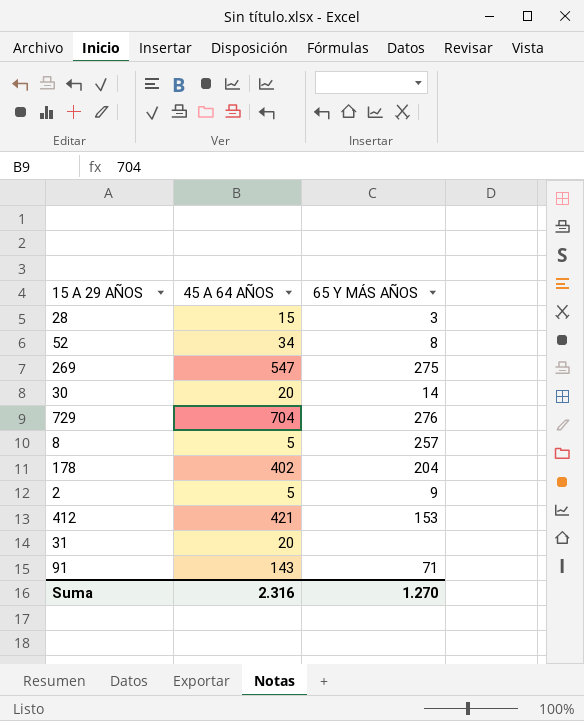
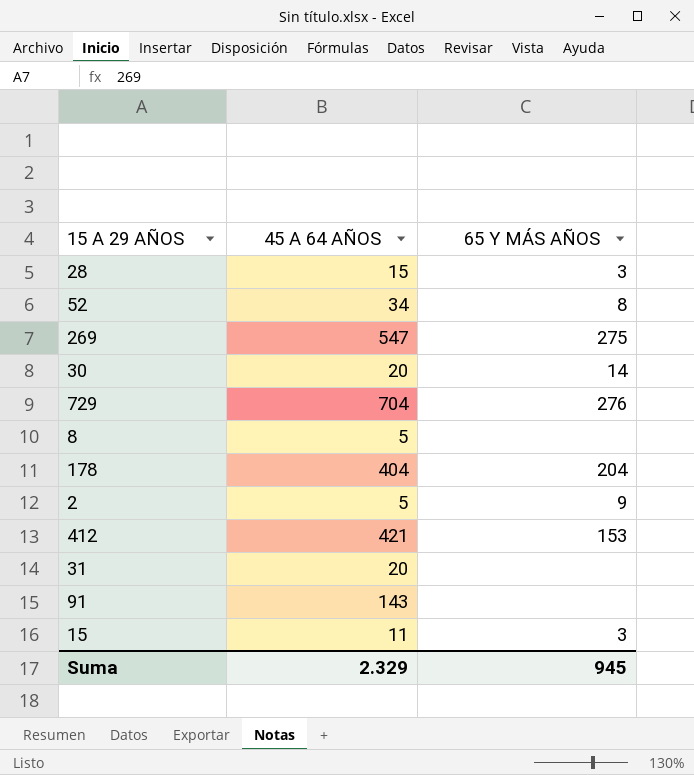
8 | 65 Y MÁS AÑOS: 257 -> none
178 | 45 A 64 AÑOS: 402 -> 404
91 | 65 Y MÁS AÑOS: 71 -> none
row 15: none -> 11 | 3
Suma | 45 A 64 AÑOS: 2.316 -> 2.329
Suma | 65 Y MÁS AÑOS: 1.270 -> 945

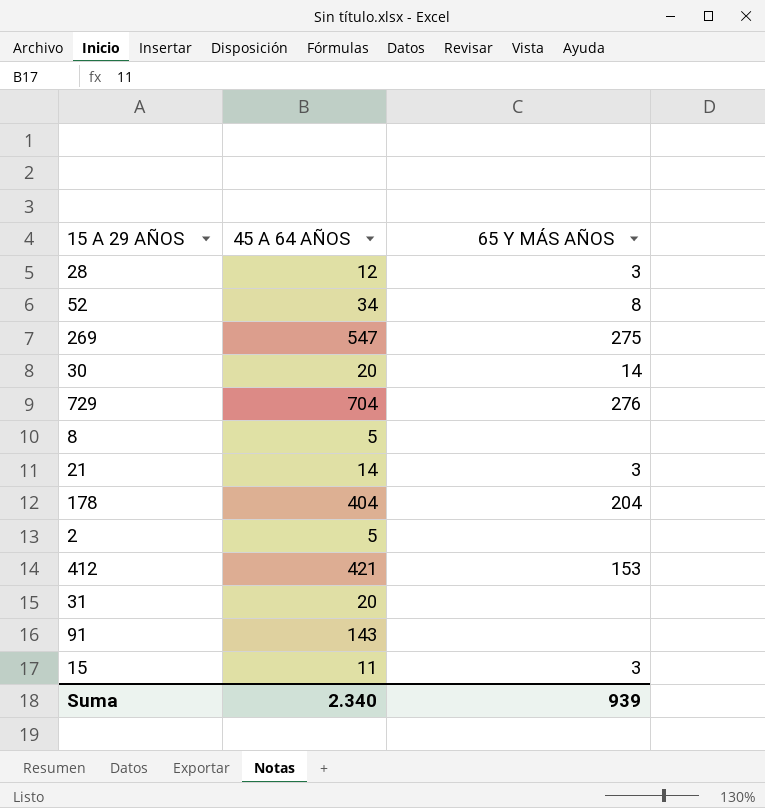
28 | 45 A 64 AÑOS: 15 -> 12
row 21: none -> 14 | 3
2 | 65 Y MÁS AÑOS: 9 -> none
Suma | 45 A 64 AÑOS: 2.329 -> 2.340
Suma | 65 Y MÁS AÑOS: 945 -> 939

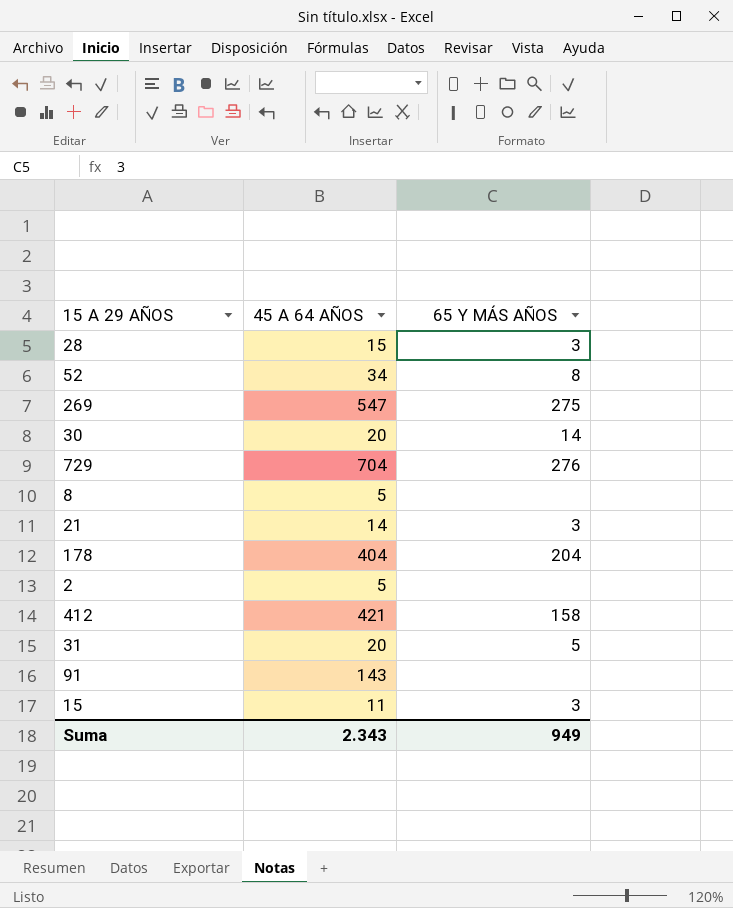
28 | 45 A 64 AÑOS: 12 -> 15
412 | 65 Y MÁS AÑOS: 153 -> 158
31 | 65 Y MÁS AÑOS: none -> 5
Suma | 45 A 64 AÑOS: 2.340 -> 2.343
Suma | 65 Y MÁS AÑOS: 939 -> 949

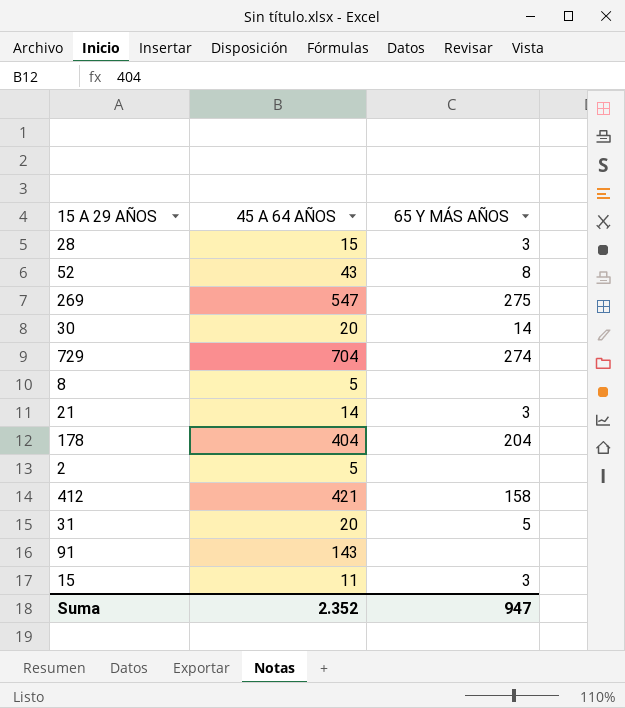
52 | 45 A 64 AÑOS: 34 -> 43
729 | 65 Y MÁS AÑOS: 276 -> 274
Suma | 45 A 64 AÑOS: 2.343 -> 2.352
Suma | 65 Y MÁS AÑOS: 949 -> 947

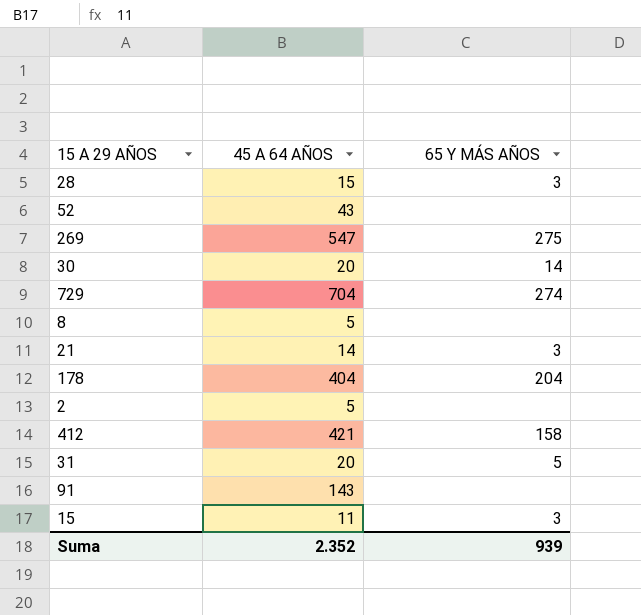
52 | 65 Y MÁS AÑOS: 8 -> none
Suma | 65 Y MÁS AÑOS: 947 -> 939

